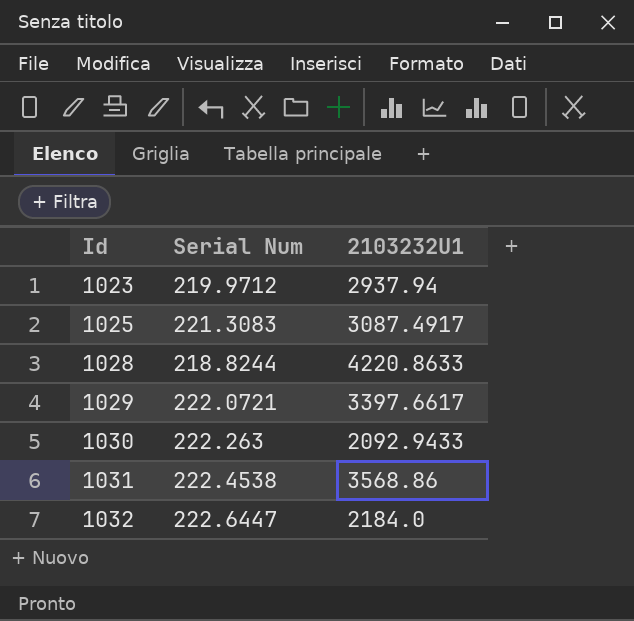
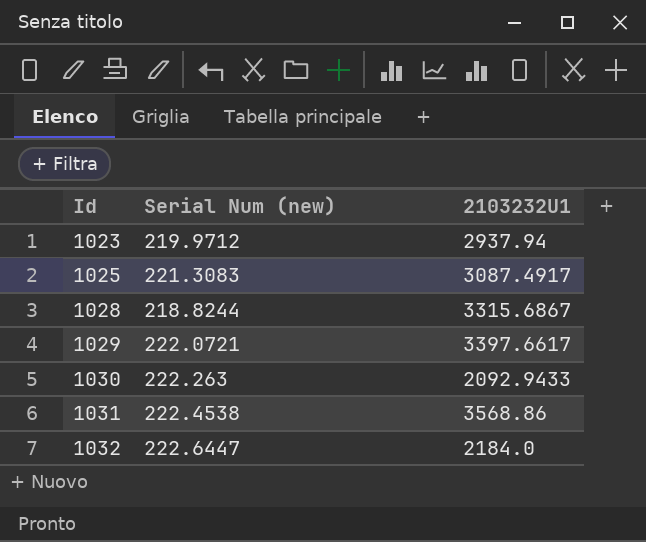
column name: Serial Num -> Serial Num (new)
1028 | 2103232U1: 4220.8633 -> 3315.6867

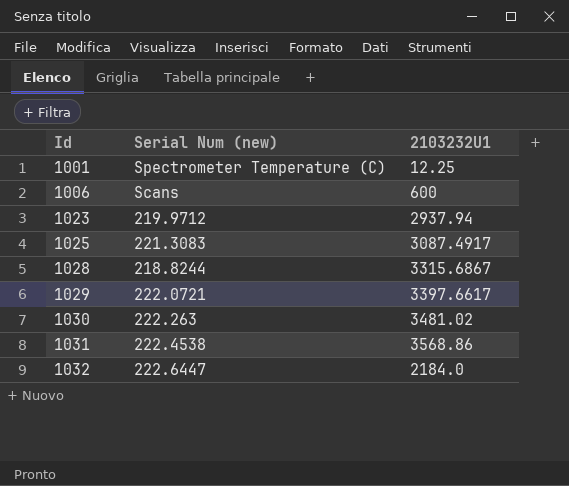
row 1001: none -> Spectrometer Temperature (C) | 12.25
row 1006: none -> Scans | 600
1030 | 2103232U1: 2092.9433 -> 3481.02

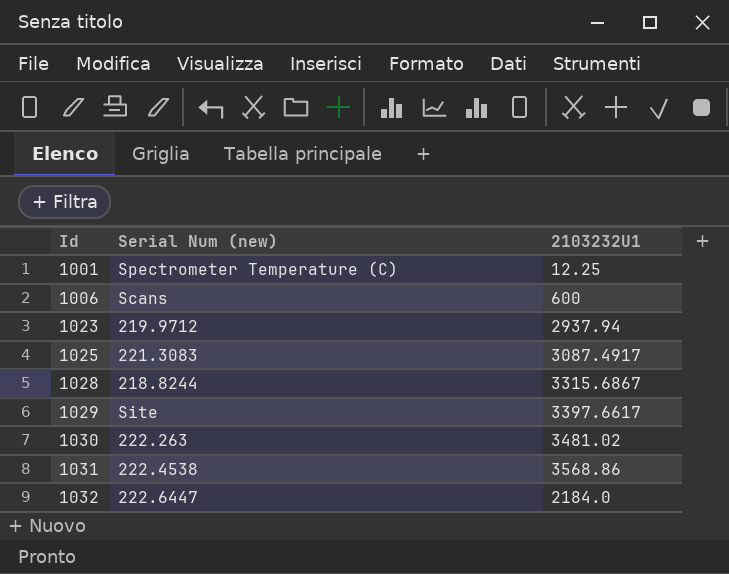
1029 | Serial Num (new): 222.0721 -> Site

